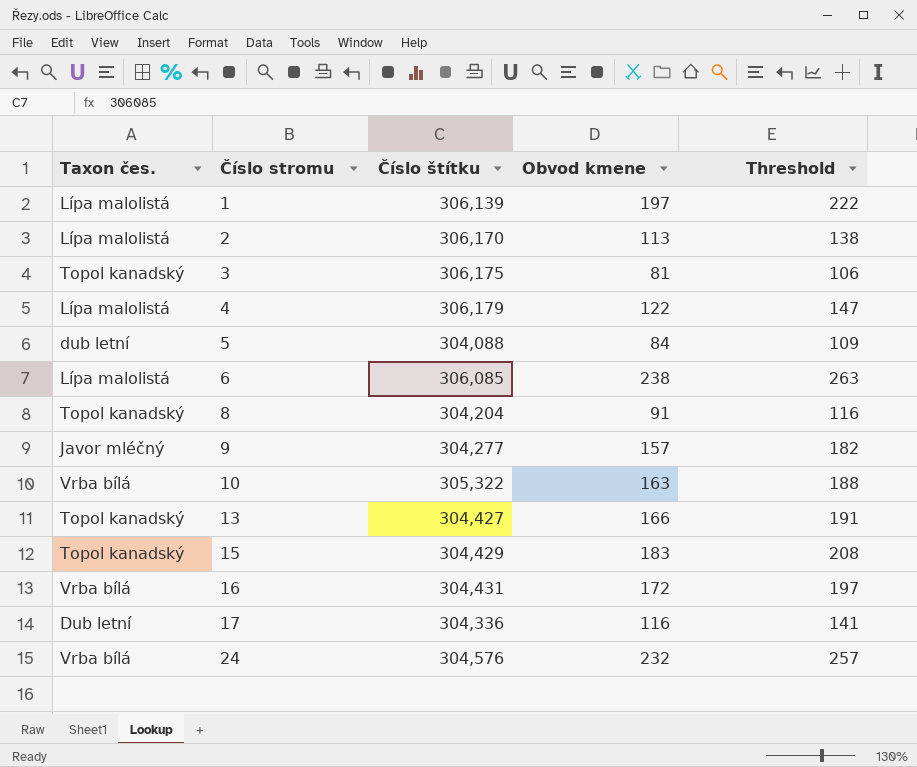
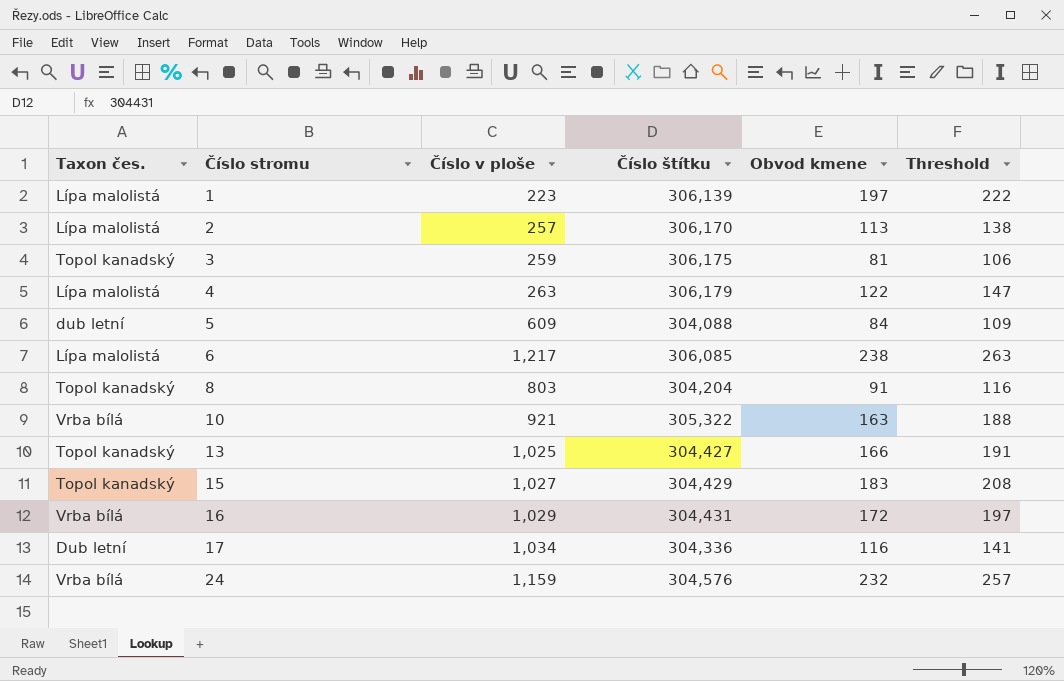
column Číslo v ploše | position: none -> 3
row 9: Javor mléčný | 304,277 | 157 | 182 -> none

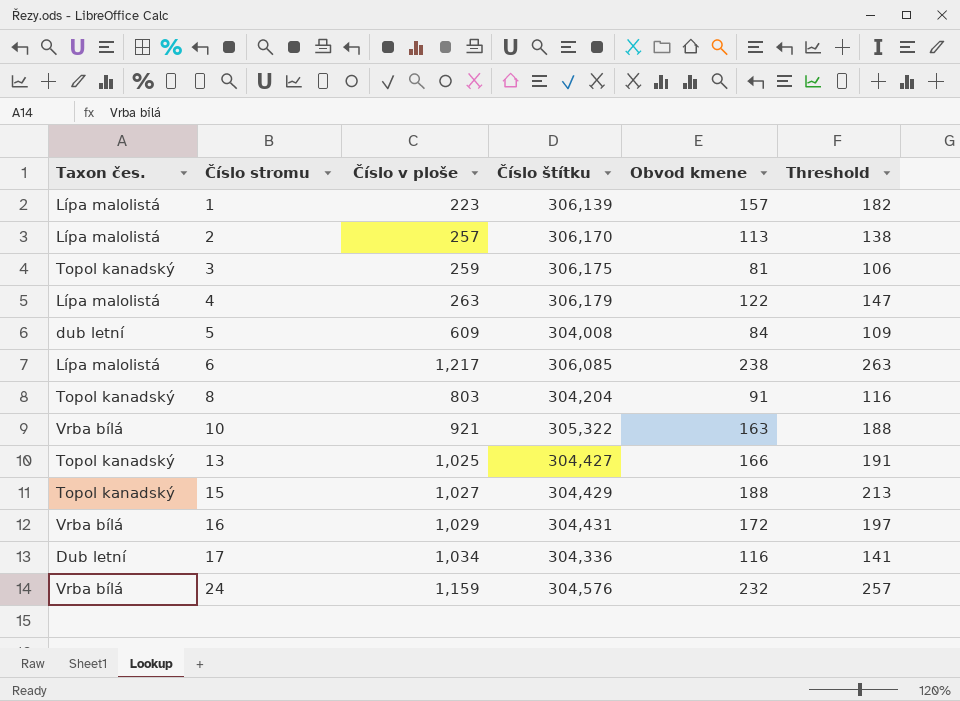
1 | Obvod kmene: 197 -> 157
1 | Threshold: 222 -> 182
5 | Číslo štítku: 304,088 -> 304,008
15 | Obvod kmene: 183 -> 188
15 | Threshold: 208 -> 213

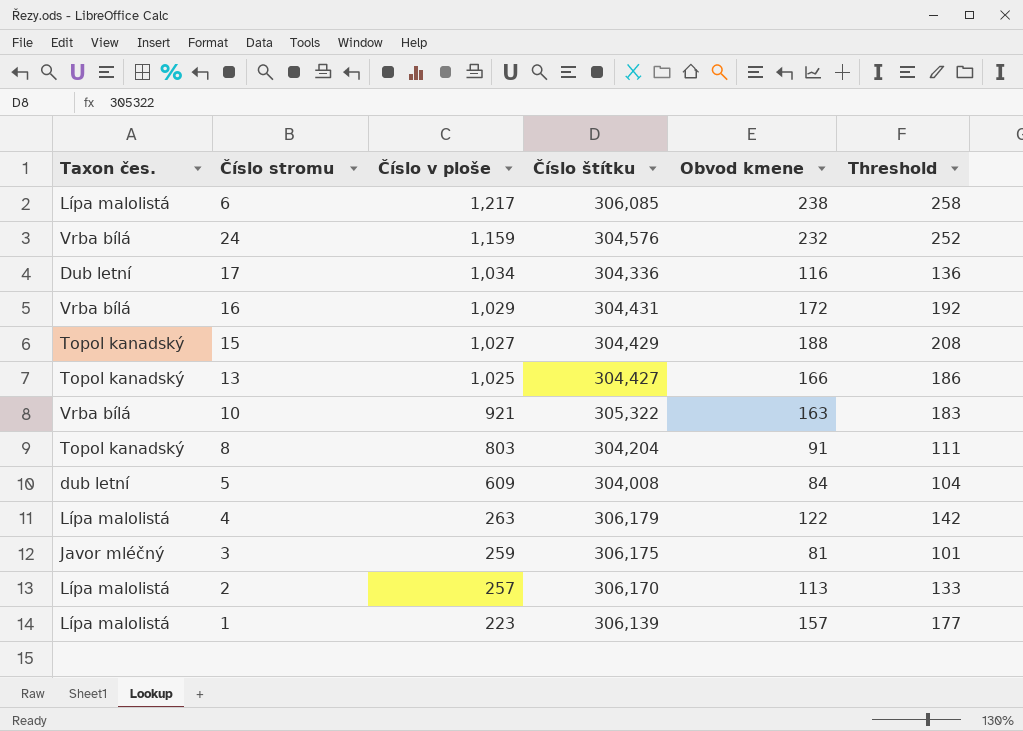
row order: Číslo stromu ascending -> Číslo v ploše descending
column Threshold | formula: [Obvod kmene] + 25 -> [Obvod kmene] + 20
3 | Taxon čes.: Topol kanadský -> Javor mléčný

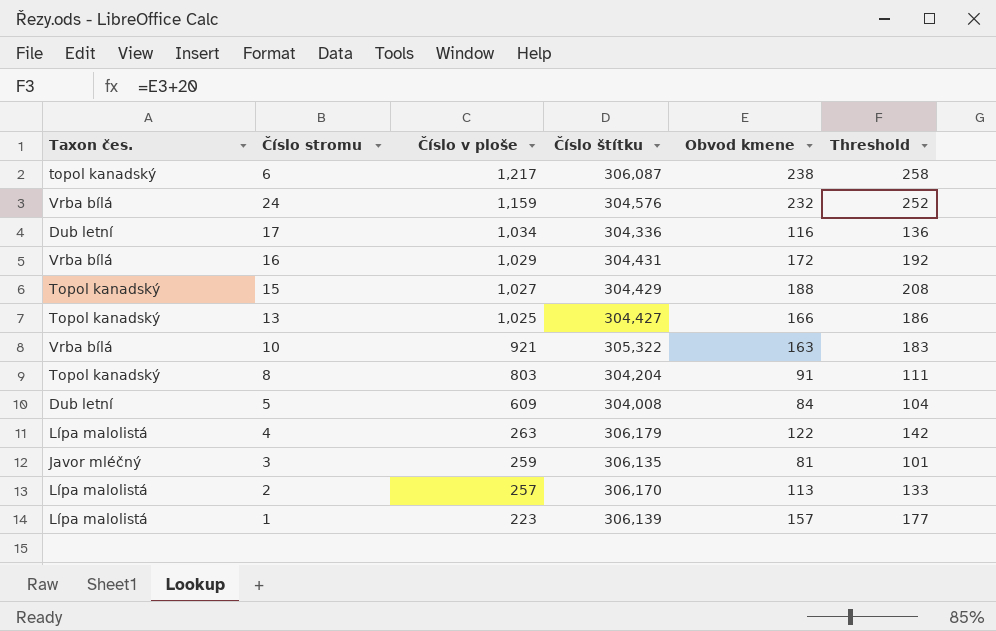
6 | Taxon čes.: Lípa malolistá -> topol kanadský
6 | Číslo štítku: 306,085 -> 306,087
5 | Taxon čes.: dub letní -> Dub letní
3 | Číslo štítku: 306,175 -> 306,135

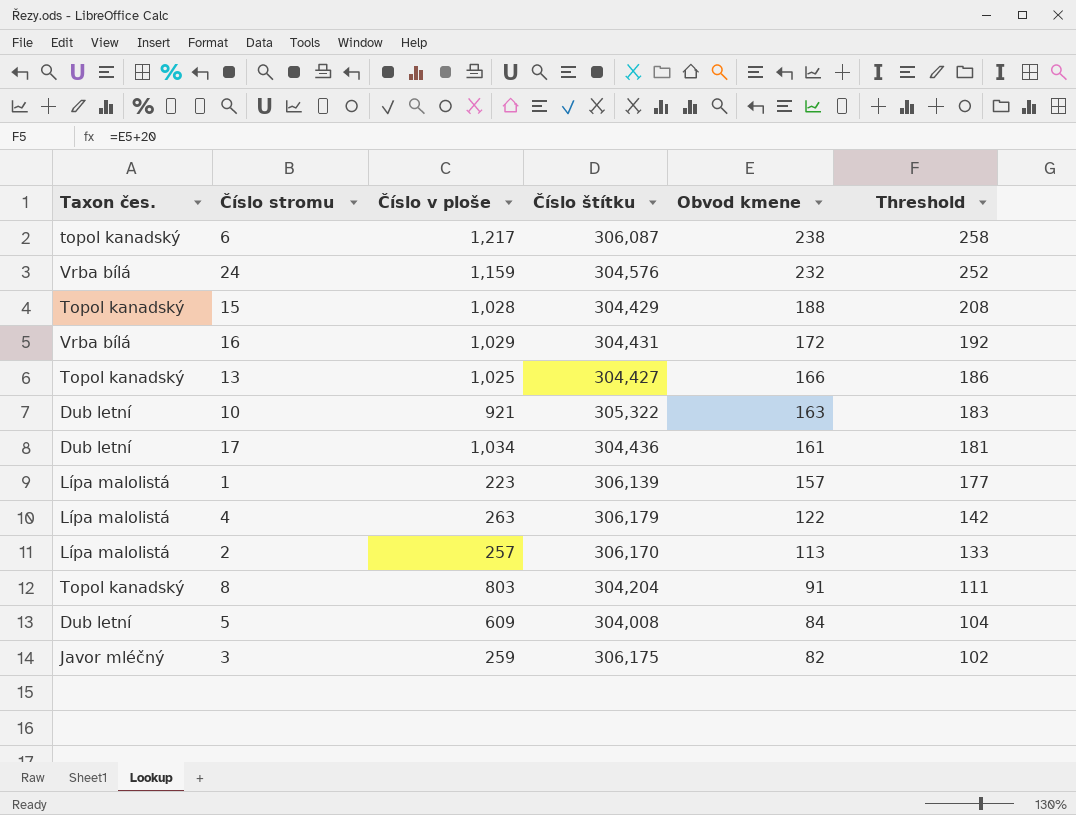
row order: Číslo v ploše descending -> Obvod kmene descending
15 | Číslo v ploše: 1,027 -> 1,028
10 | Taxon čes.: Vrba bílá -> Dub letní
17 | Číslo štítku: 304,336 -> 304,436
17 | Obvod kmene: 116 -> 161
17 | Threshold: 136 -> 181
3 | Číslo štítku: 306,135 -> 306,175
3 | Obvod kmene: 81 -> 82
3 | Threshold: 101 -> 102

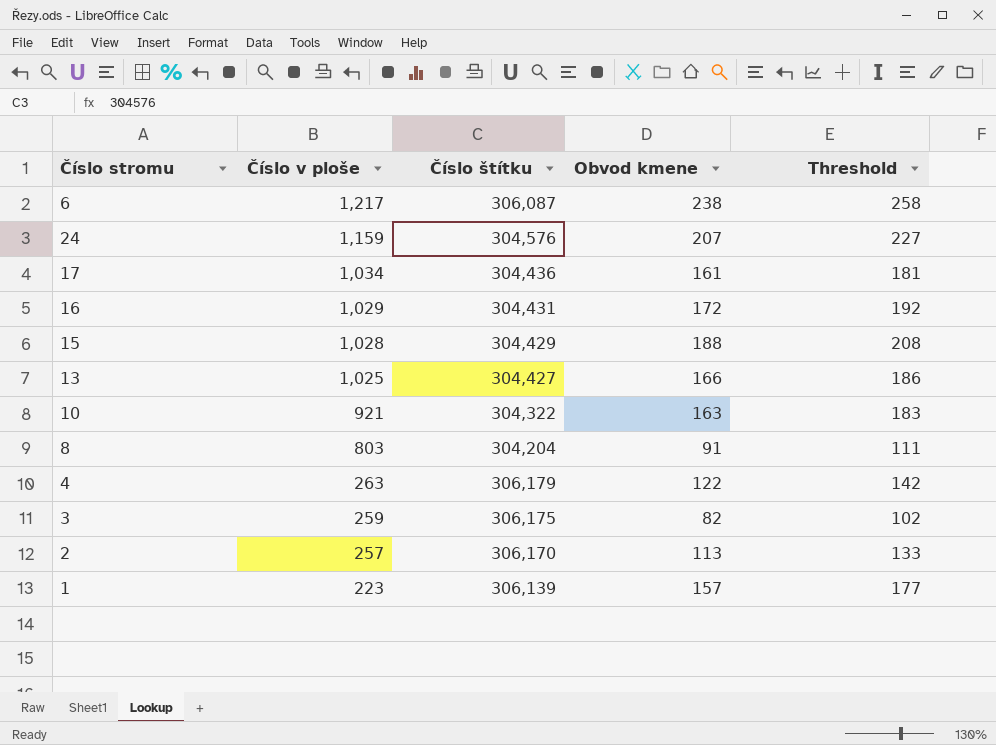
row order: Obvod kmene descending -> Číslo v ploše descending
column Taxon čes. | position: 1 -> none
row 5: Dub letní | 609 | 304,008 | 84 | 104 -> none
24 | Obvod kmene: 232 -> 207
24 | Threshold: 252 -> 227
10 | Číslo štítku: 305,322 -> 304,322

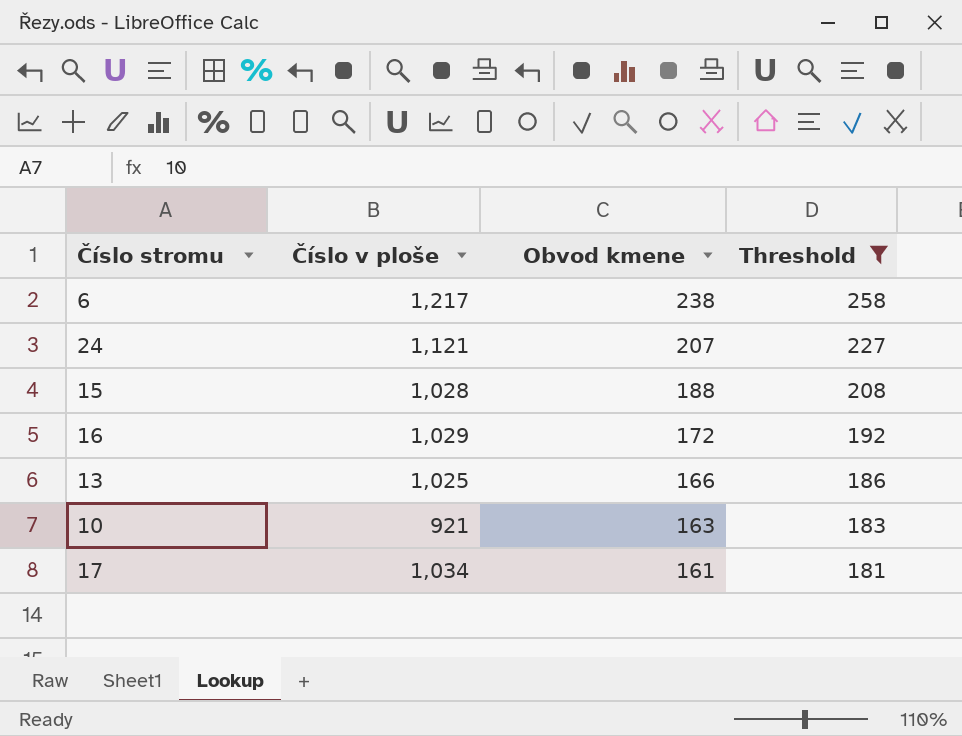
filter: none -> Threshold >= 181
row order: Číslo v ploše descending -> Obvod kmene descending
column Číslo štítku | position: 3 -> none
24 | Číslo v ploše: 1,159 -> 1,121

